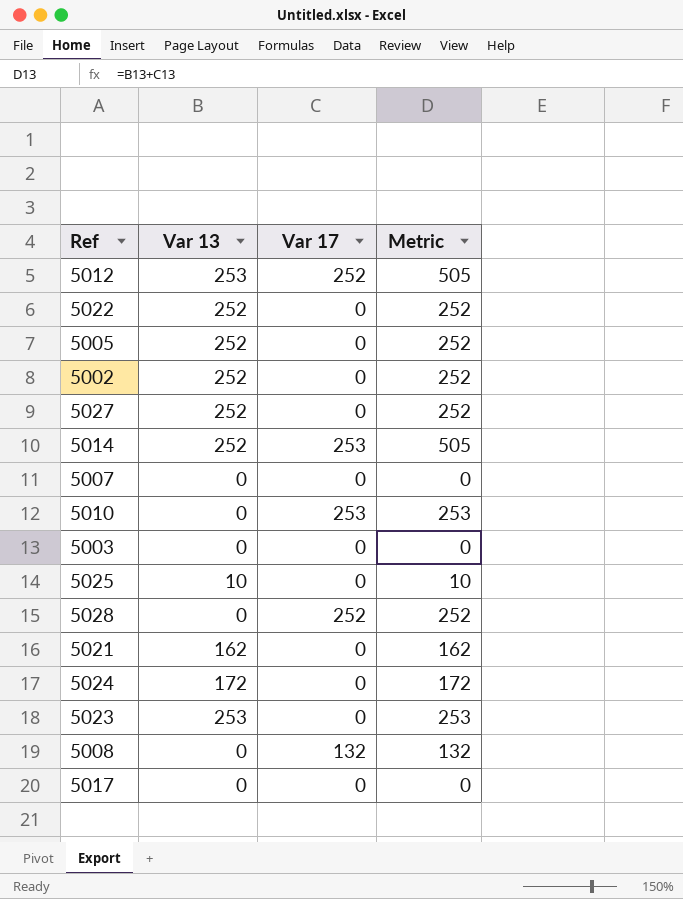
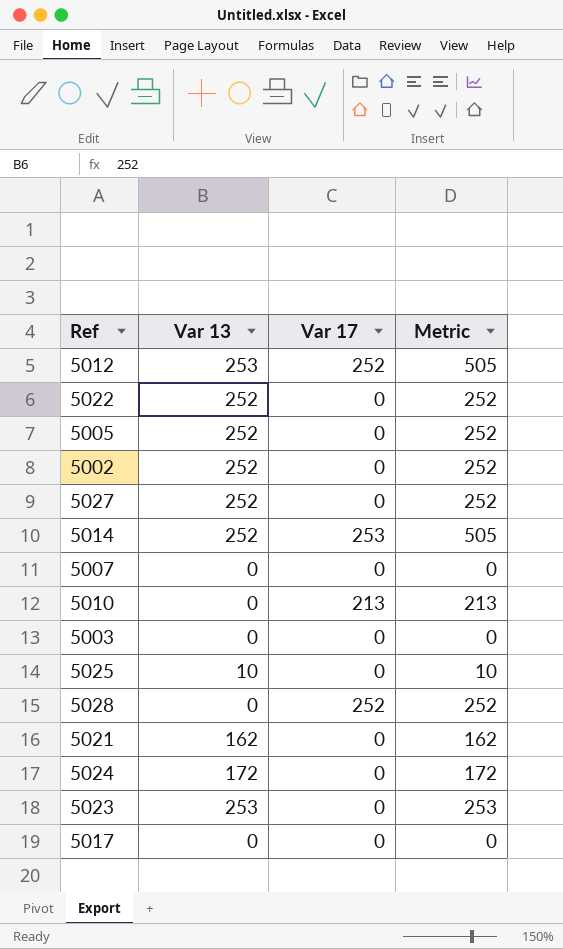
row 5008: 0 | 132 | 132 -> none
5010 | Var 17: 253 -> 213
5010 | Metric: 253 -> 213

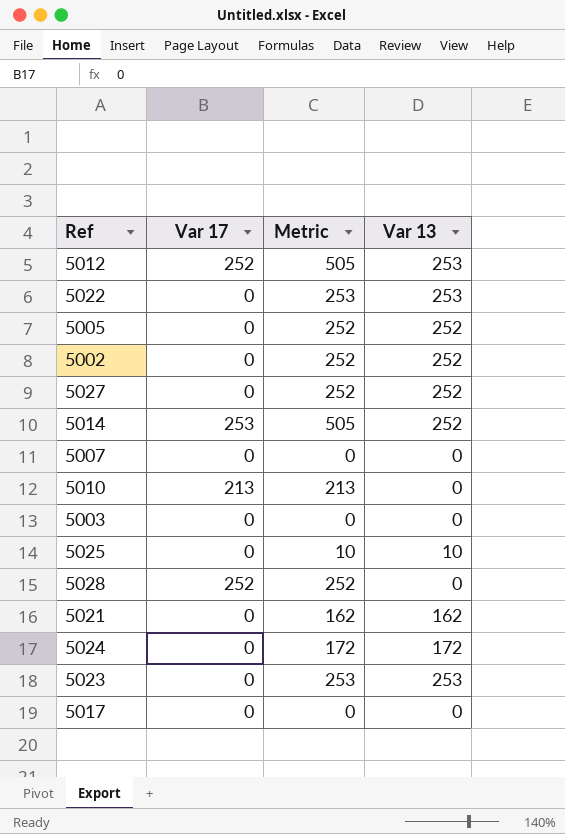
column Var 13 | position: 2 -> 4
5022 | Metric: 252 -> 253
5022 | Var 13: 252 -> 253

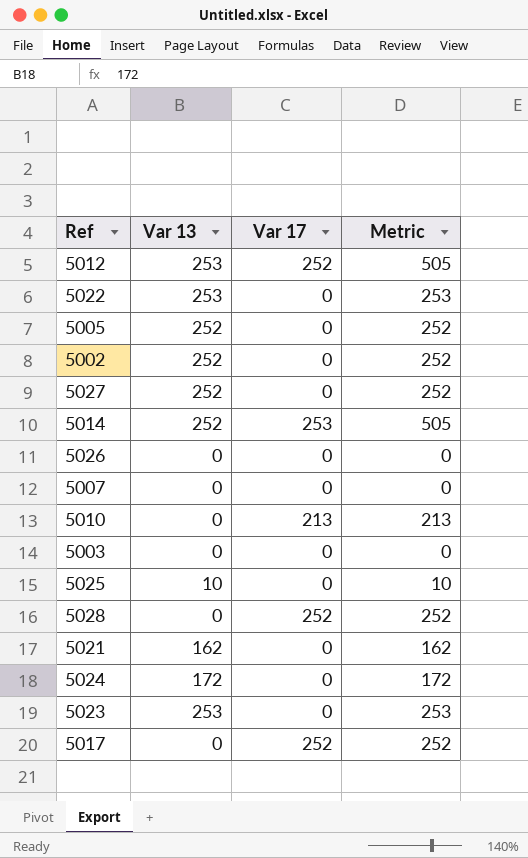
column Var 13 | position: 4 -> 2
row 5026: none -> 0 | 0 | 0
5017 | Var 17: 0 -> 252
5017 | Metric: 0 -> 252

